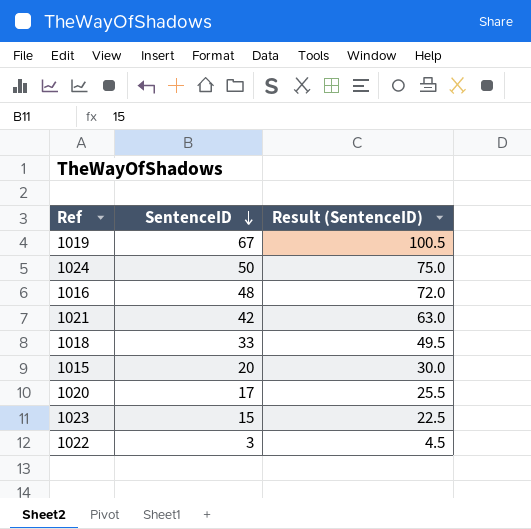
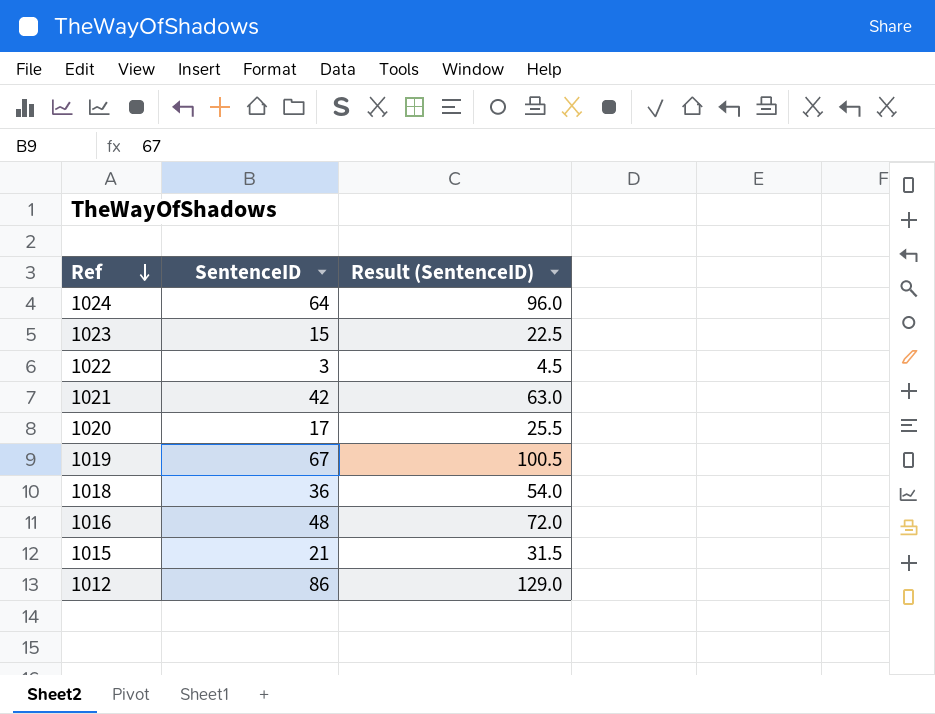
row order: SentenceID descending -> Ref descending
1024 | SentenceID: 50 -> 64
1024 | Result (SentenceID): 75.0 -> 96.0
1018 | SentenceID: 33 -> 36
1018 | Result (SentenceID): 49.5 -> 54.0
1015 | SentenceID: 20 -> 21
1015 | Result (SentenceID): 30.0 -> 31.5
row 1012: none -> 86 | 129.0

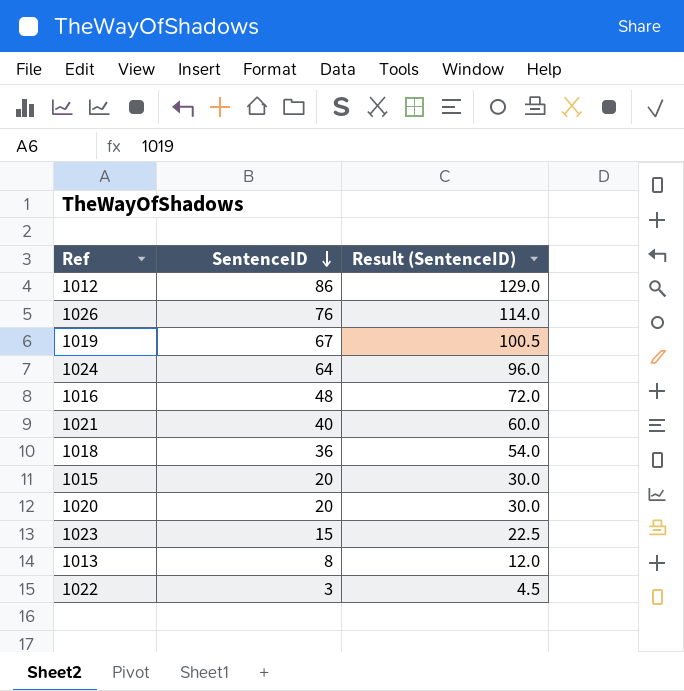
row order: Ref descending -> SentenceID descending
row 1026: none -> 76 | 114.0
1021 | SentenceID: 42 -> 40
1021 | Result (SentenceID): 63.0 -> 60.0
1015 | SentenceID: 21 -> 20
1015 | Result (SentenceID): 31.5 -> 30.0
1020 | SentenceID: 17 -> 20
1020 | Result (SentenceID): 25.5 -> 30.0
row 1013: none -> 8 | 12.0

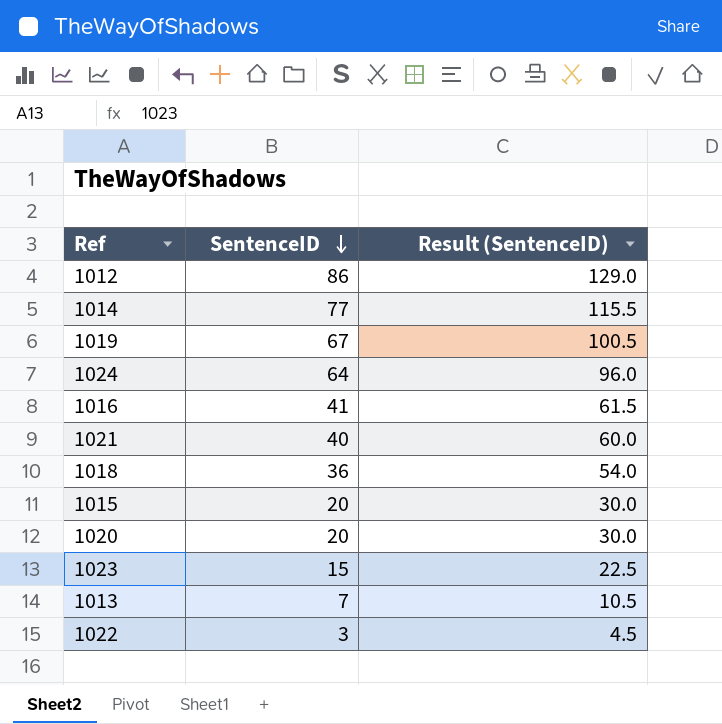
row 1026: 76 | 114.0 -> none
row 1014: none -> 77 | 115.5
1016 | SentenceID: 48 -> 41
1016 | Result (SentenceID): 72.0 -> 61.5
1013 | SentenceID: 8 -> 7
1013 | Result (SentenceID): 12.0 -> 10.5

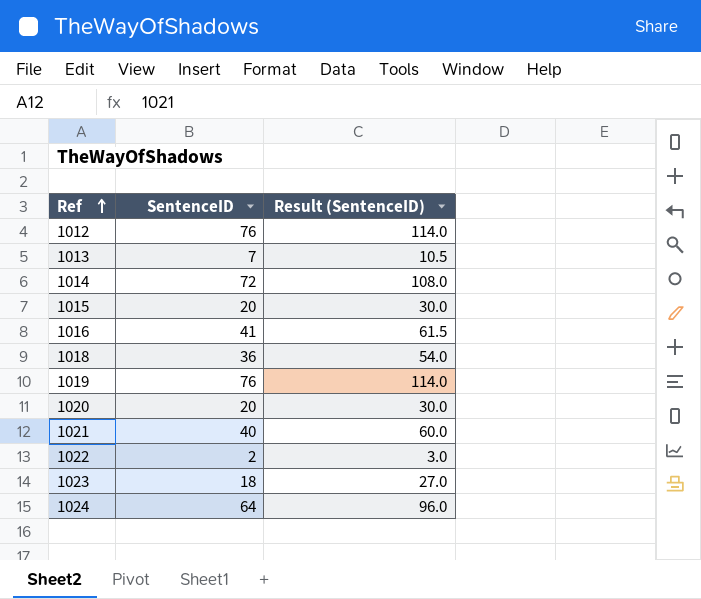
row order: SentenceID descending -> Ref ascending
1012 | SentenceID: 86 -> 76
1012 | Result (SentenceID): 129.0 -> 114.0
1014 | SentenceID: 77 -> 72
1014 | Result (SentenceID): 115.5 -> 108.0
1019 | SentenceID: 67 -> 76
1019 | Result (SentenceID): 100.5 -> 114.0
1022 | SentenceID: 3 -> 2
1022 | Result (SentenceID): 4.5 -> 3.0
1023 | SentenceID: 15 -> 18
1023 | Result (SentenceID): 22.5 -> 27.0

